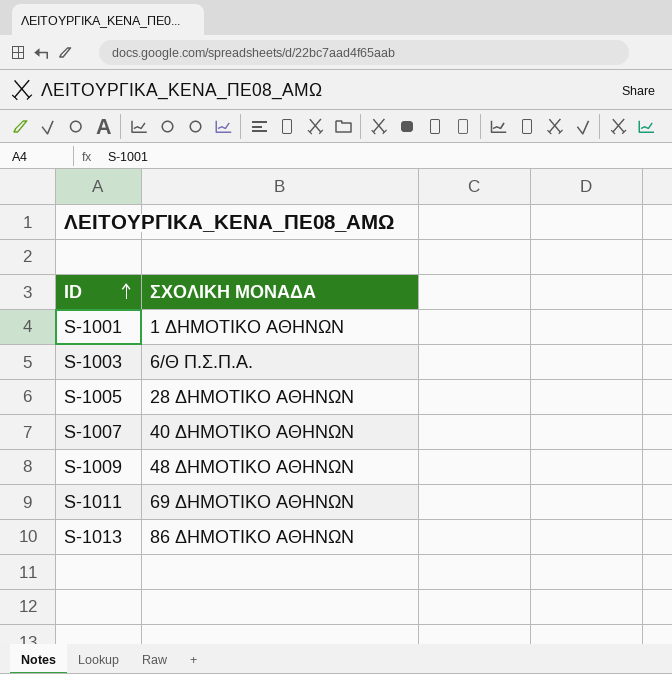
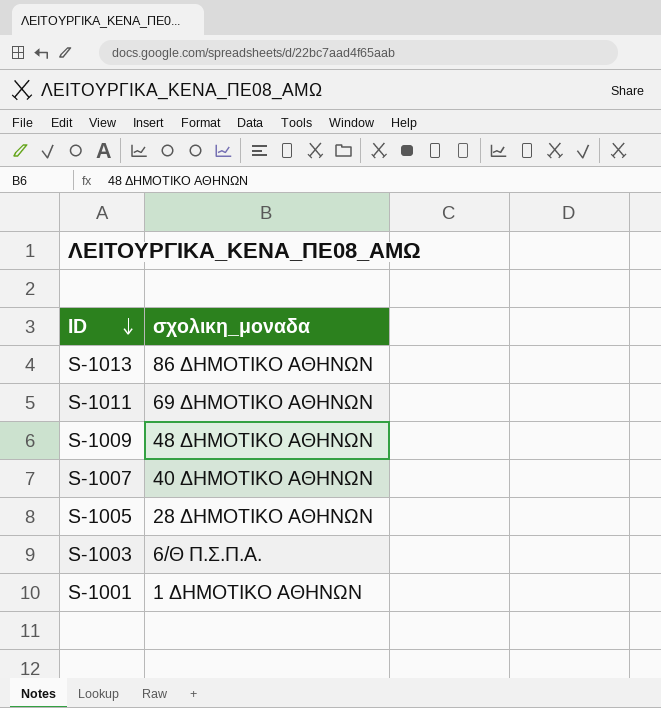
row order: ID ascending -> ID descending
column name: ΣΧΟΛΙΚΗ ΜΟΝΑΔΑ -> σχολικη_μοναδα

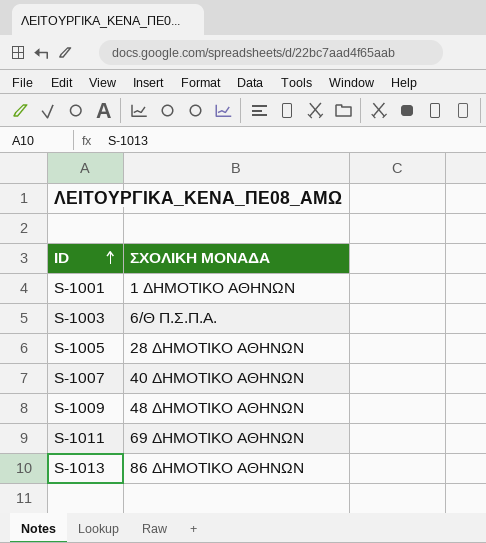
row order: ID descending -> ID ascending
column name: σχολικη_μοναδα -> ΣΧΟΛΙΚΗ ΜΟΝΑΔΑ

